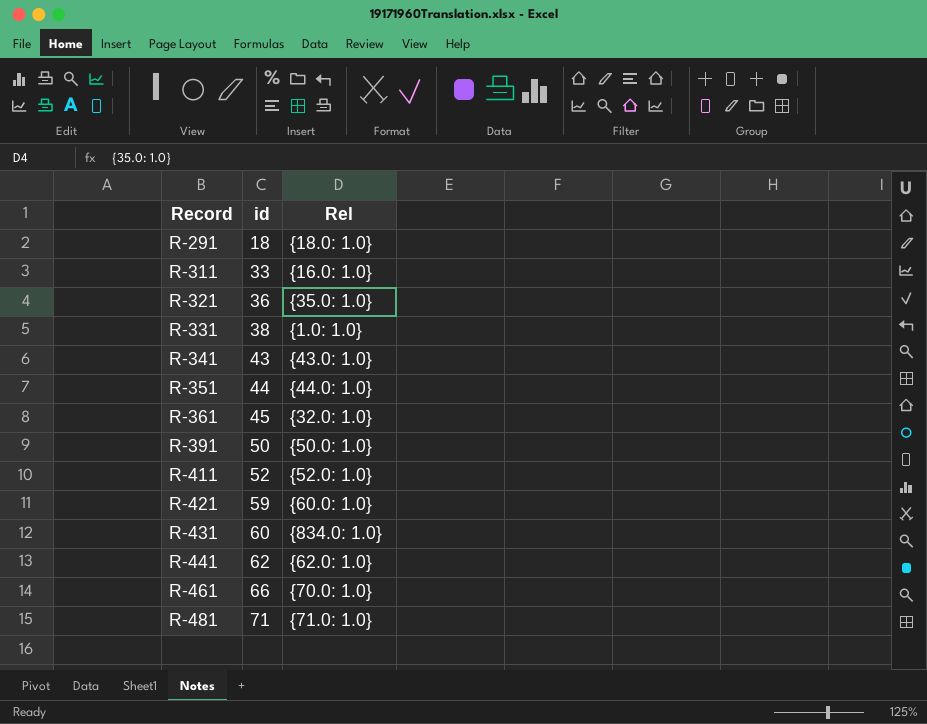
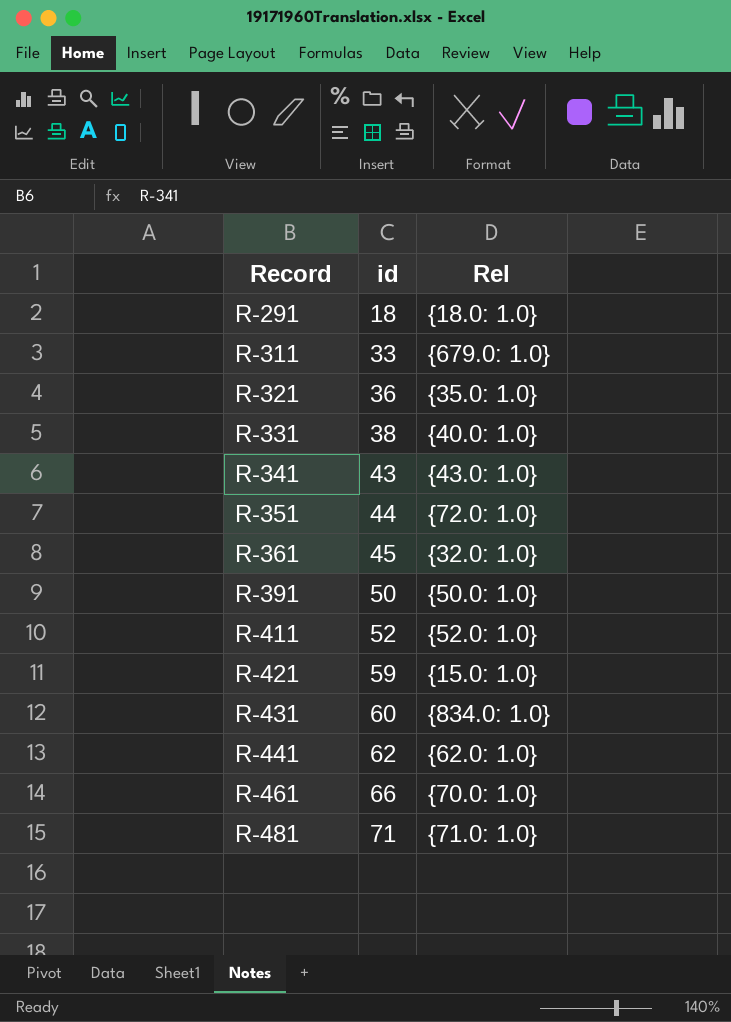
R-311 | Rel: {16.0: 1.0} -> {679.0: 1.0}
R-331 | Rel: {1.0: 1.0} -> {40.0: 1.0}
R-351 | Rel: {44.0: 1.0} -> {72.0: 1.0}
R-421 | Rel: {60.0: 1.0} -> {15.0: 1.0}

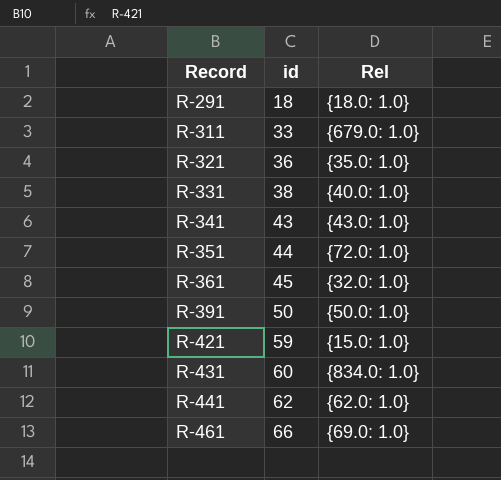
row R-411: 52 | {52.0: 1.0} -> none
row R-481: 71 | {71.0: 1.0} -> none
R-461 | Rel: {70.0: 1.0} -> {69.0: 1.0}

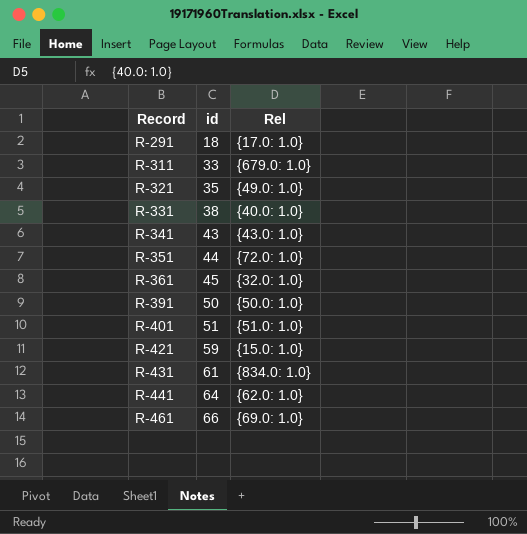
R-291 | Rel: {18.0: 1.0} -> {17.0: 1.0}
R-321 | id: 36 -> 35
R-321 | Rel: {35.0: 1.0} -> {49.0: 1.0}
row R-401: none -> 51 | {51.0: 1.0}
R-431 | id: 60 -> 61
R-441 | id: 62 -> 64

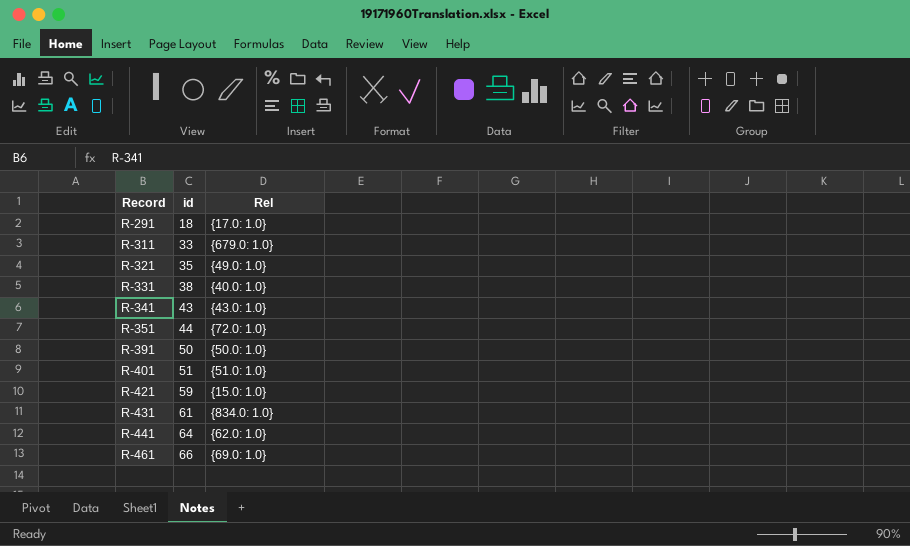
row R-361: 45 | {32.0: 1.0} -> none

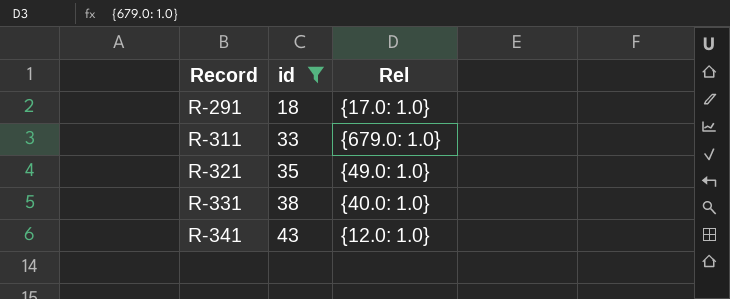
filter: none -> id <= 43
R-341 | Rel: {43.0: 1.0} -> {12.0: 1.0}

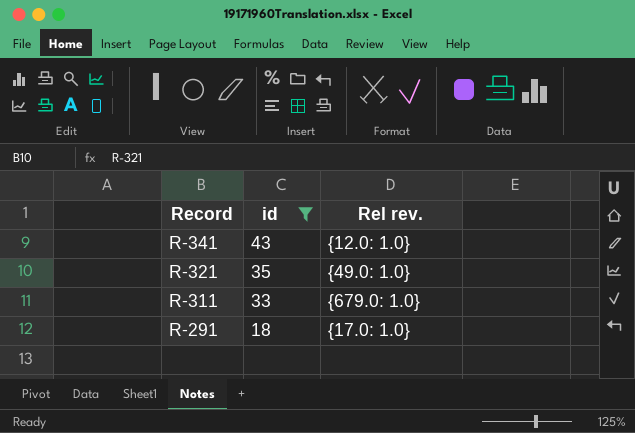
row order: Record ascending -> Record descending
column name: Rel -> Rel rev.
row R-331: 38 | {40.0: 1.0} -> none

